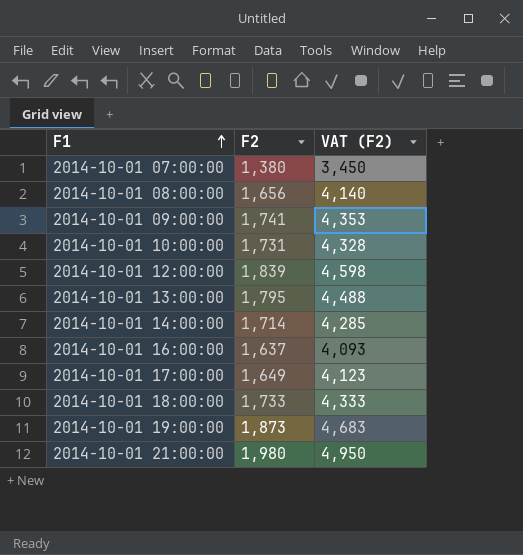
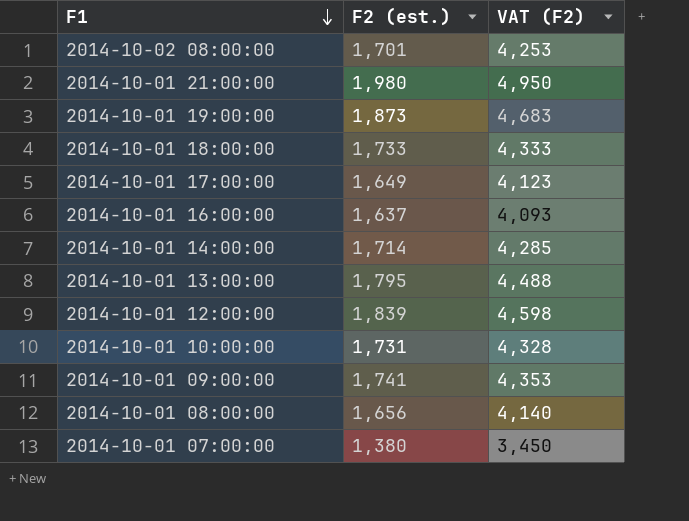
row order: F1 ascending -> F1 descending
column name: F2 -> F2 (est.)
row 2014-10-02 08:00:00: none -> 1,701 | 4,253

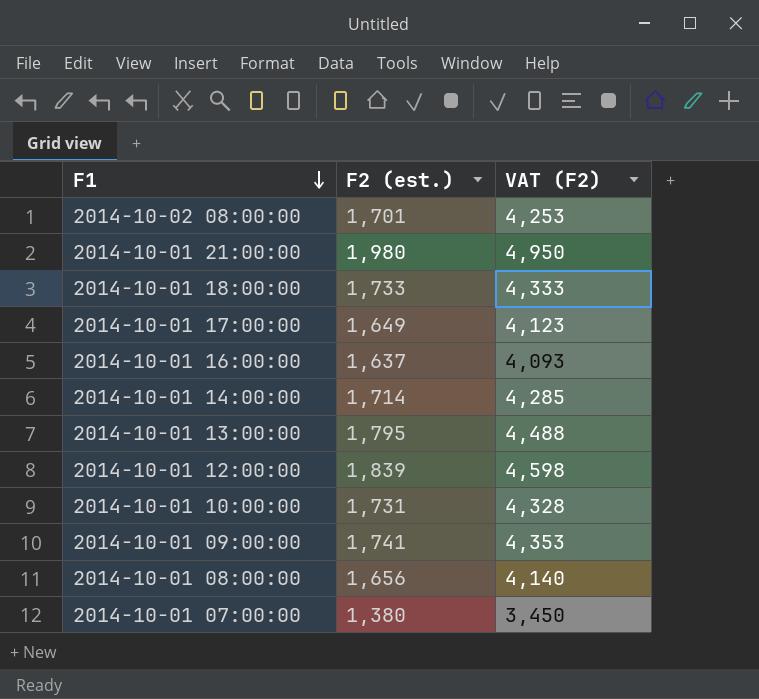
row 2014-10-01 19:00:00: 1,873 | 4,683 -> none

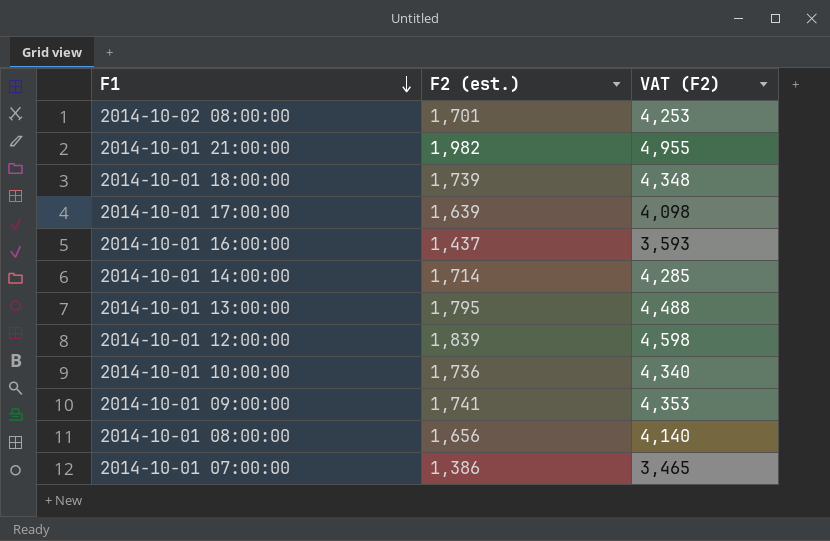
2014-10-01 21:00:00 | F2 (est.): 1,980 -> 1,982
2014-10-01 21:00:00 | VAT (F2): 4,950 -> 4,955
2014-10-01 18:00:00 | F2 (est.): 1,733 -> 1,739
2014-10-01 18:00:00 | VAT (F2): 4,333 -> 4,348
2014-10-01 17:00:00 | F2 (est.): 1,649 -> 1,639
2014-10-01 17:00:00 | VAT (F2): 4,123 -> 4,098
2014-10-01 16:00:00 | F2 (est.): 1,637 -> 1,437
2014-10-01 16:00:00 | VAT (F2): 4,093 -> 3,593
2014-10-01 10:00:00 | F2 (est.): 1,731 -> 1,736
2014-10-01 10:00:00 | VAT (F2): 4,328 -> 4,340
2014-10-01 07:00:00 | F2 (est.): 1,380 -> 1,386
2014-10-01 07:00:00 | VAT (F2): 3,450 -> 3,465

